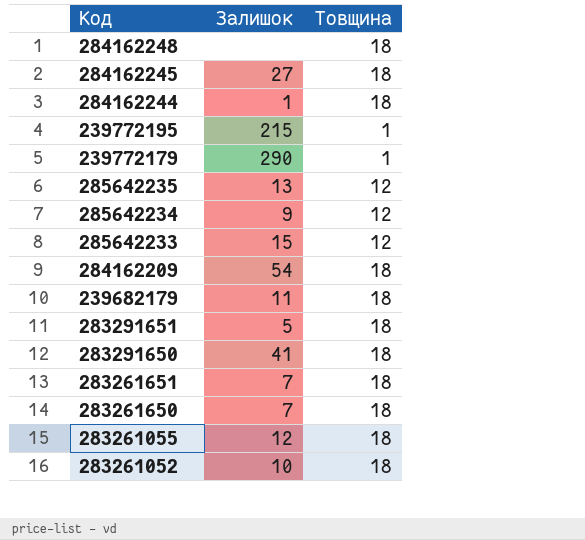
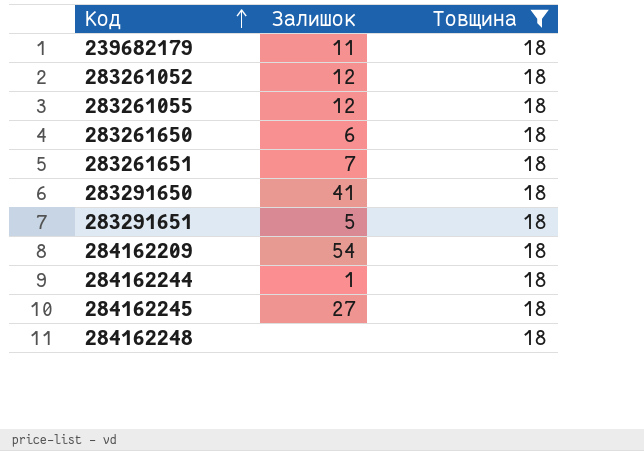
filter: none -> Товщина = 18
row order: none -> Код ascending
283261052 | Залишок: 10 -> 12
283261650 | Залишок: 7 -> 6

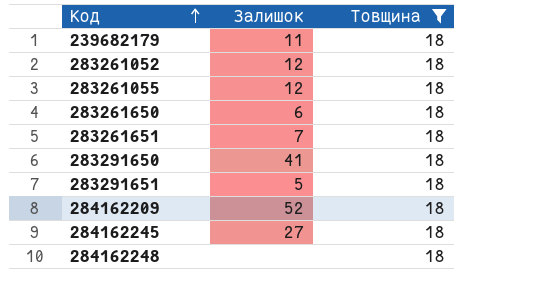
row 284162244: 1 | 18 -> none
284162209 | Залишок: 54 -> 52

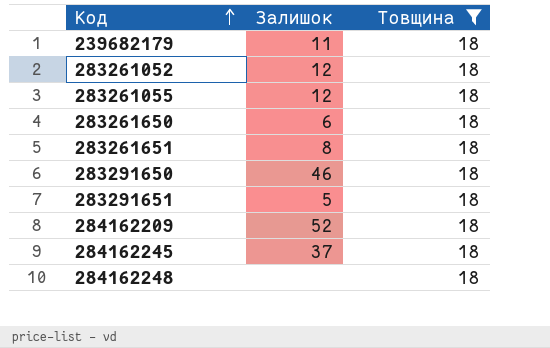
283261651 | Залишок: 7 -> 8
283291650 | Залишок: 41 -> 46
284162245 | Залишок: 27 -> 37

